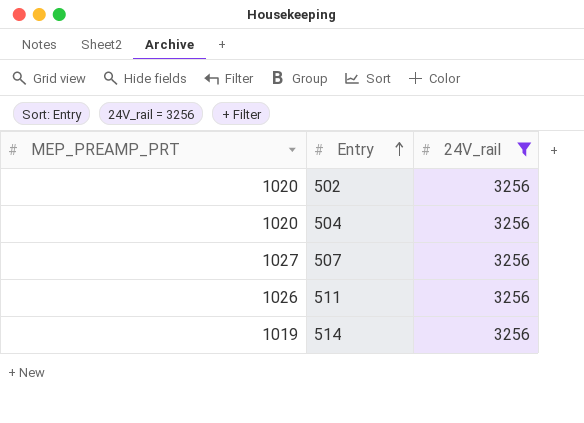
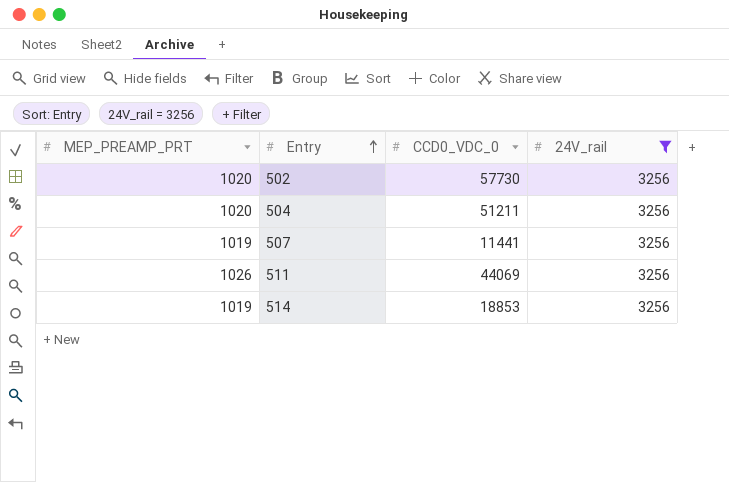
column CCD0_VDC_0 | position: none -> 3
507 | MEP_PREAMP_PRT: 1027 -> 1019

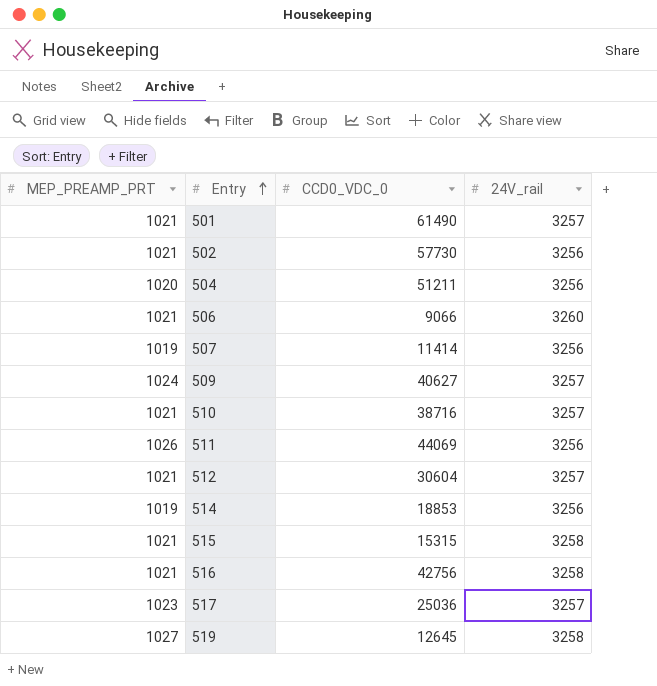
filter: 24V_rail = 3256 -> none
502 | MEP_PREAMP_PRT: 1020 -> 1021
507 | CCD0_VDC_0: 11441 -> 11414

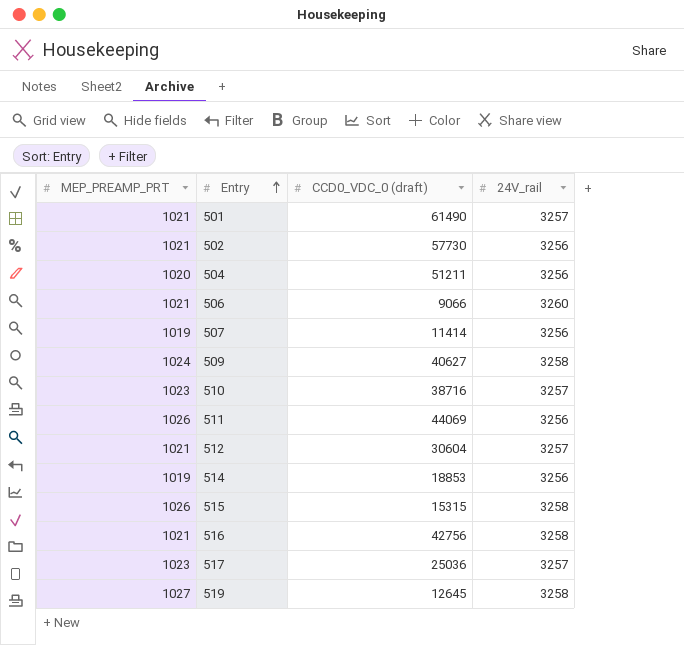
column name: CCD0_VDC_0 -> CCD0_VDC_0 (draft)
509 | 24V_rail: 3257 -> 3258
510 | MEP_PREAMP_PRT: 1021 -> 1023
515 | MEP_PREAMP_PRT: 1021 -> 1026

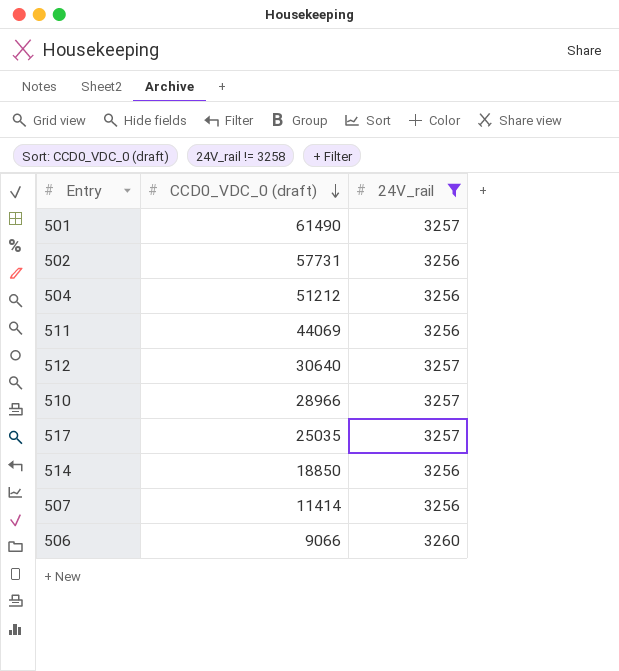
filter: none -> 24V_rail != 3258
row order: Entry ascending -> CCD0_VDC_0 (draft) descending
column MEP_PREAMP_PRT | position: 1 -> none
502 | CCD0_VDC_0 (draft): 57730 -> 57731
504 | CCD0_VDC_0 (draft): 51211 -> 51212
512 | CCD0_VDC_0 (draft): 30604 -> 30640
510 | CCD0_VDC_0 (draft): 38716 -> 28966
517 | CCD0_VDC_0 (draft): 25036 -> 25035
514 | CCD0_VDC_0 (draft): 18853 -> 18850

